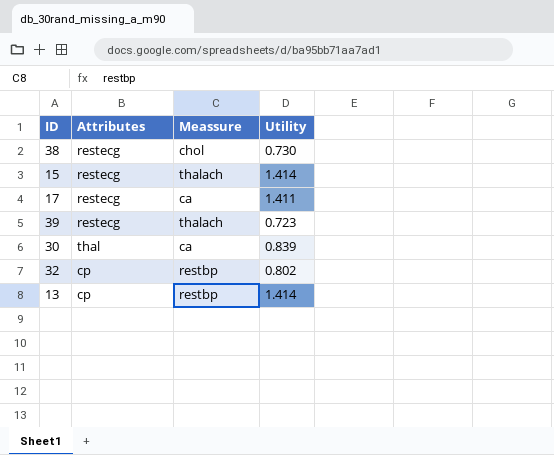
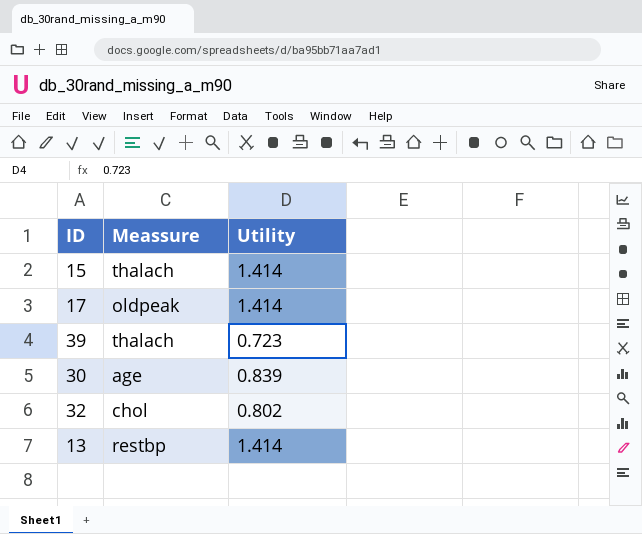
column Attributes | position: 2 -> none
row 38: restecg | chol | 0.730 -> none
17 | Meassure: ca -> oldpeak
17 | Utility: 1.411 -> 1.414
30 | Meassure: ca -> age
32 | Meassure: restbp -> chol

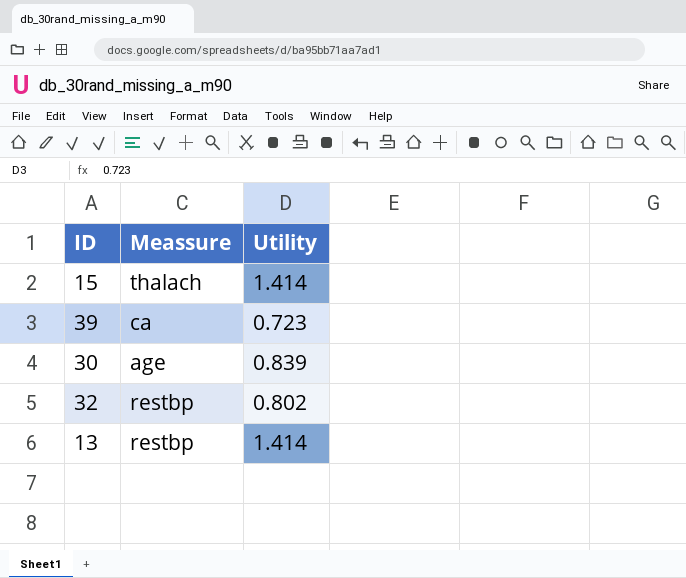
row 17: oldpeak | 1.414 -> none
39 | Meassure: thalach -> ca
32 | Meassure: chol -> restbp

